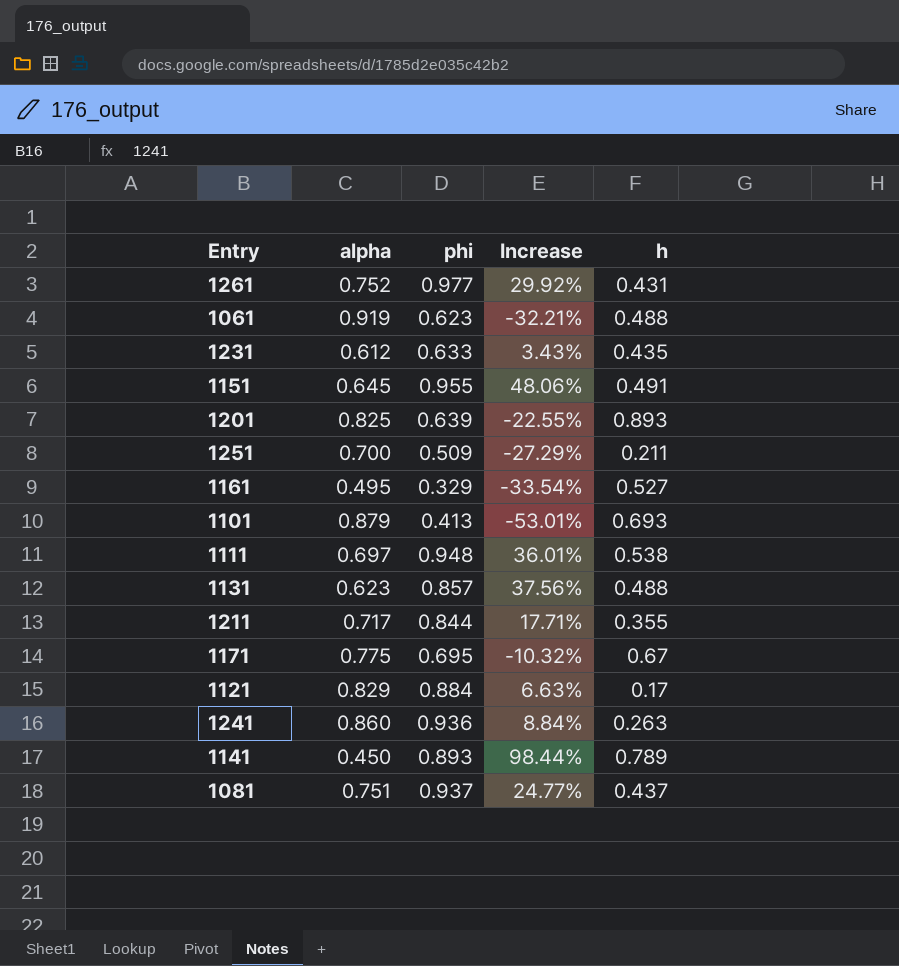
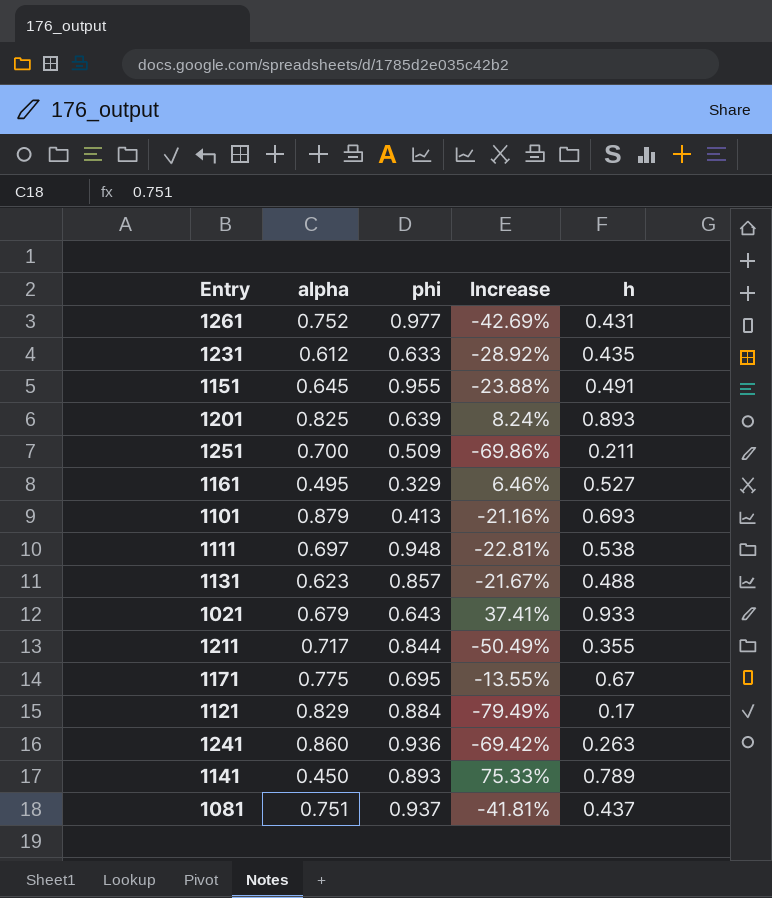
column Increase | formula: ([phi] - [alpha]) / [alpha] -> ([h] - [alpha]) / [alpha]
row 1061: 0.919 | 0.623 | -32.21% | 0.488 -> none
row 1021: none -> 0.679 | 0.643 | 37.41% | 0.933

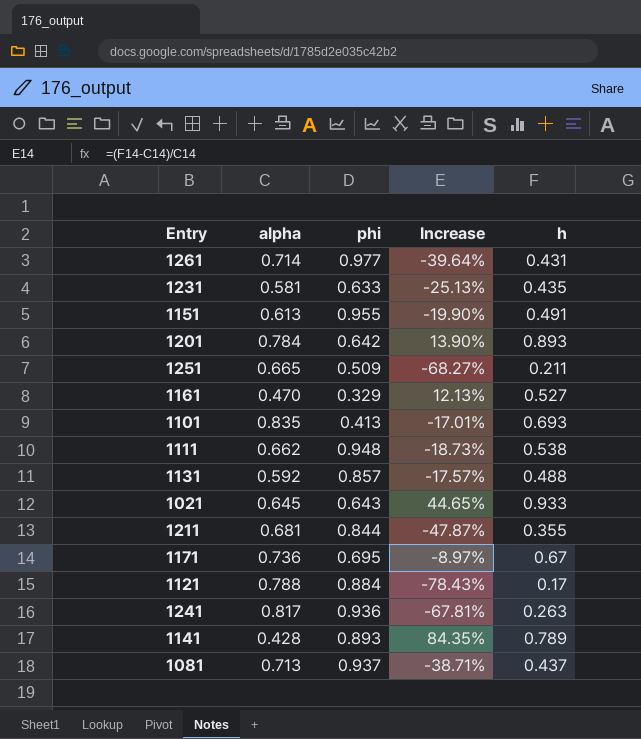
1261 | alpha: 0.752 -> 0.714
1261 | Increase: -42.69% -> -39.64%
1231 | alpha: 0.612 -> 0.581
1231 | Increase: -28.92% -> -25.13%
1151 | alpha: 0.645 -> 0.613
1151 | Increase: -23.88% -> -19.90%
1201 | alpha: 0.825 -> 0.784
1201 | phi: 0.639 -> 0.642
1201 | Increase: 8.24% -> 13.90%
1251 | alpha: 0.700 -> 0.665
1251 | Increase: -69.86% -> -68.27%
1161 | alpha: 0.495 -> 0.470
1161 | Increase: 6.46% -> 12.13%
1101 | alpha: 0.879 -> 0.835
1101 | Increase: -21.16% -> -17.01%
1111 | alpha: 0.697 -> 0.662
1111 | Increase: -22.81% -> -18.73%
1131 | alpha: 0.623 -> 0.592
1131 | Increase: -21.67% -> -17.57%
1021 | alpha: 0.679 -> 0.645
1021 | Increase: 37.41% -> 44.65%
1211 | alpha: 0.717 -> 0.681
1211 | Increase: -50.49% -> -47.87%
1171 | alpha: 0.775 -> 0.736
1171 | Increase: -13.55% -> -8.97%
1121 | alpha: 0.829 -> 0.788
1121 | Increase: -79.49% -> -78.43%
1241 | alpha: 0.860 -> 0.817
1241 | Increase: -69.42% -> -67.81%
1141 | alpha: 0.450 -> 0.428
1141 | Increase: 75.33% -> 84.35%
1081 | alpha: 0.751 -> 0.713
1081 | Increase: -41.81% -> -38.71%

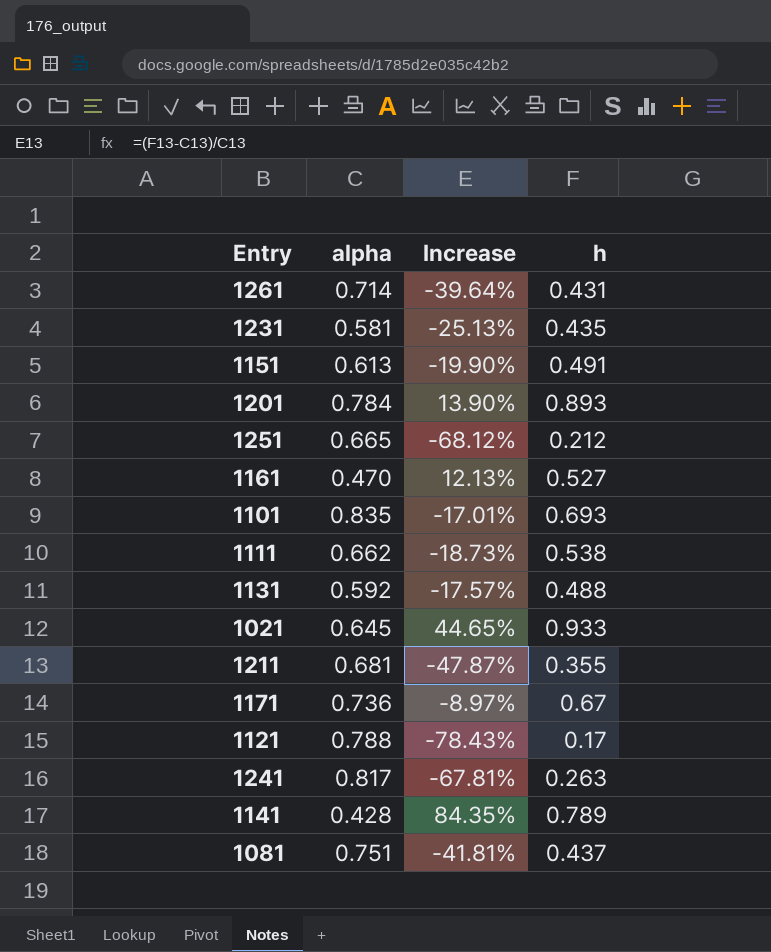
column phi | position: 3 -> none
1251 | Increase: -68.27% -> -68.12%
1251 | h: 0.211 -> 0.212
1081 | alpha: 0.713 -> 0.751
1081 | Increase: -38.71% -> -41.81%

